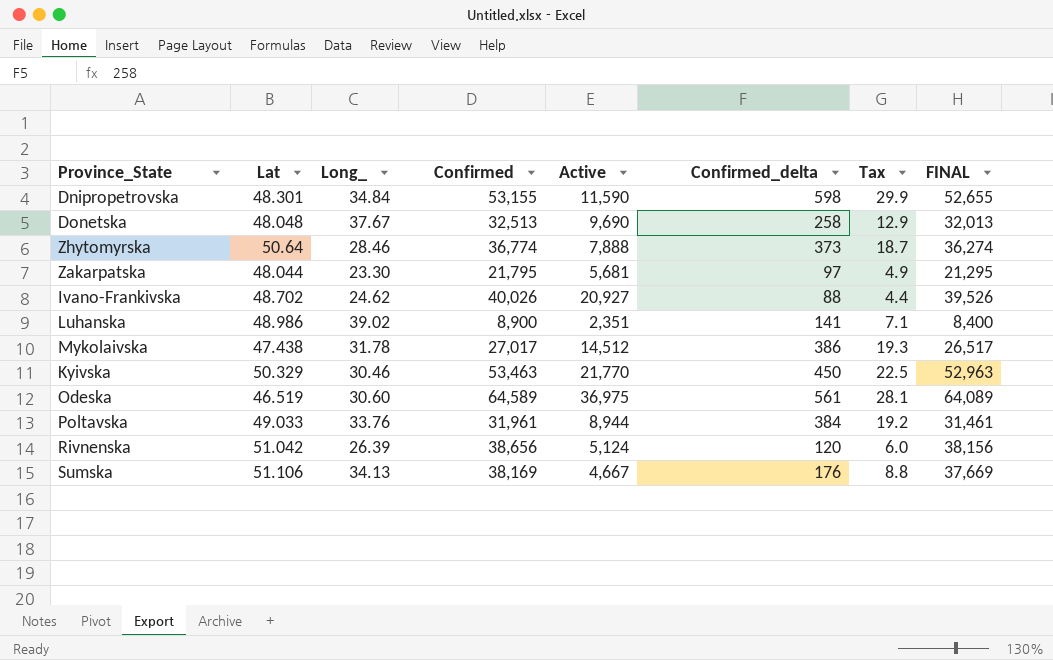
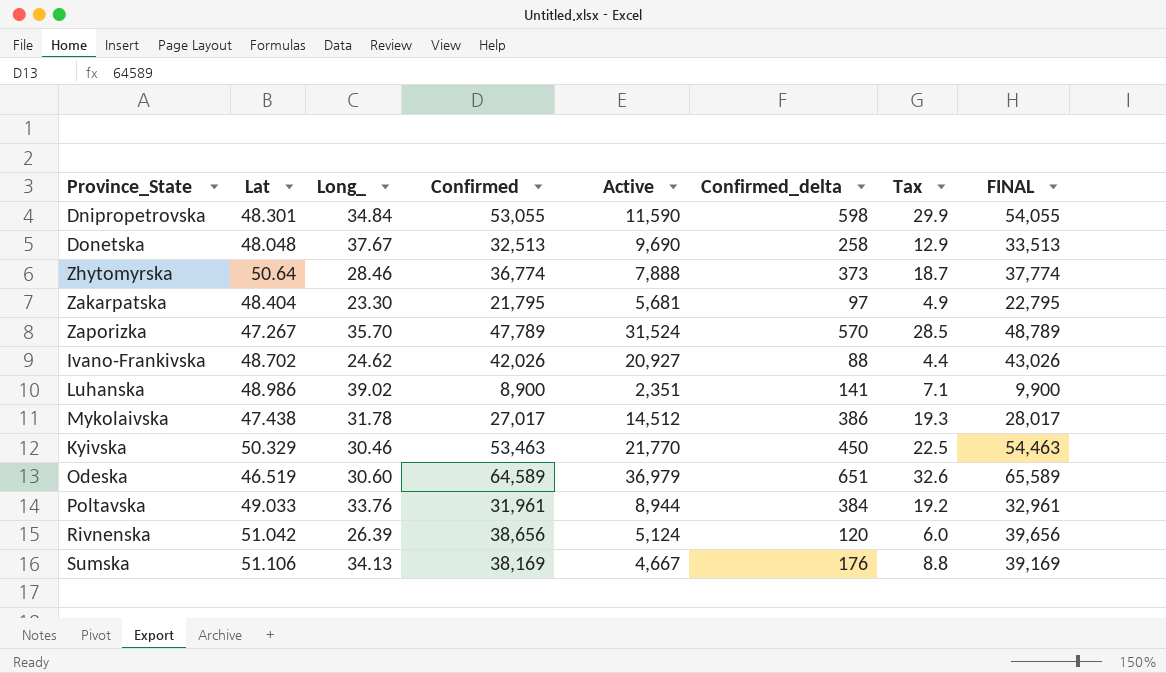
column FINAL | formula: [Confirmed] - 500 -> [Confirmed] + 1000
Dnipropetrovska | Confirmed: 53,155 -> 53,055
Zakarpatska | Lat: 48.044 -> 48.404
row Zaporizka: none -> 47.267 | 35.70 | 47,789 | 31,524 | 570 | 28.5 | 48,789
Ivano-Frankivska | Confirmed: 40,026 -> 42,026
Odeska | Active: 36,975 -> 36,979
Odeska | Confirmed_delta: 561 -> 651
Odeska | Tax: 28.1 -> 32.6

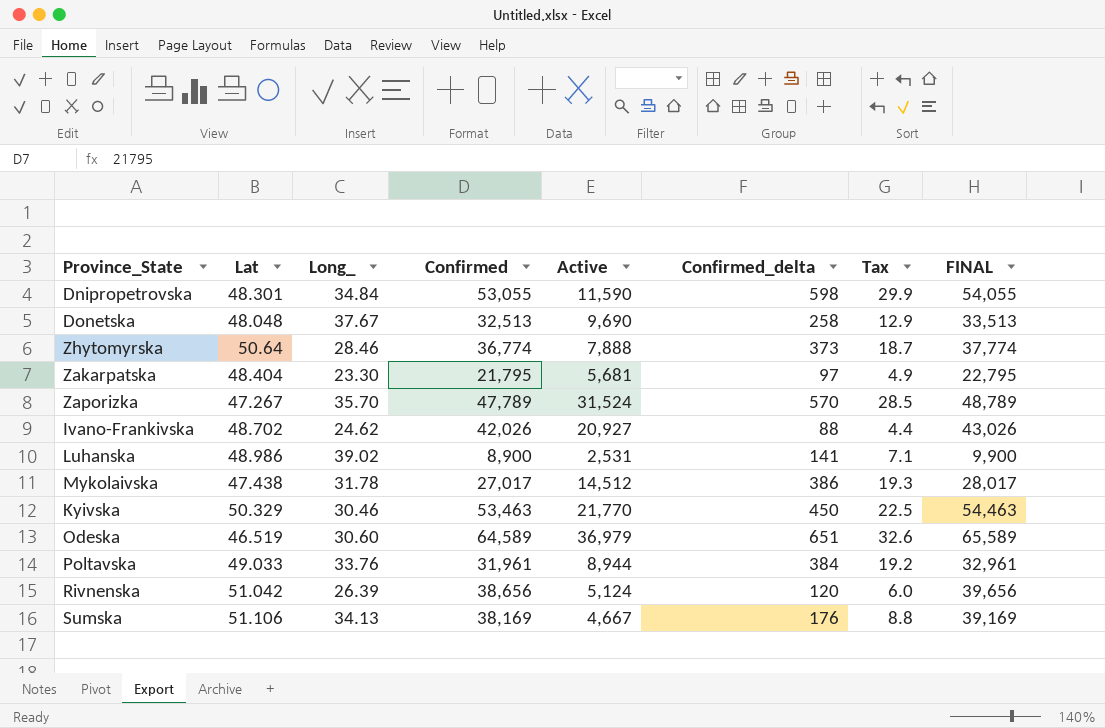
Luhanska | Active: 2,351 -> 2,531

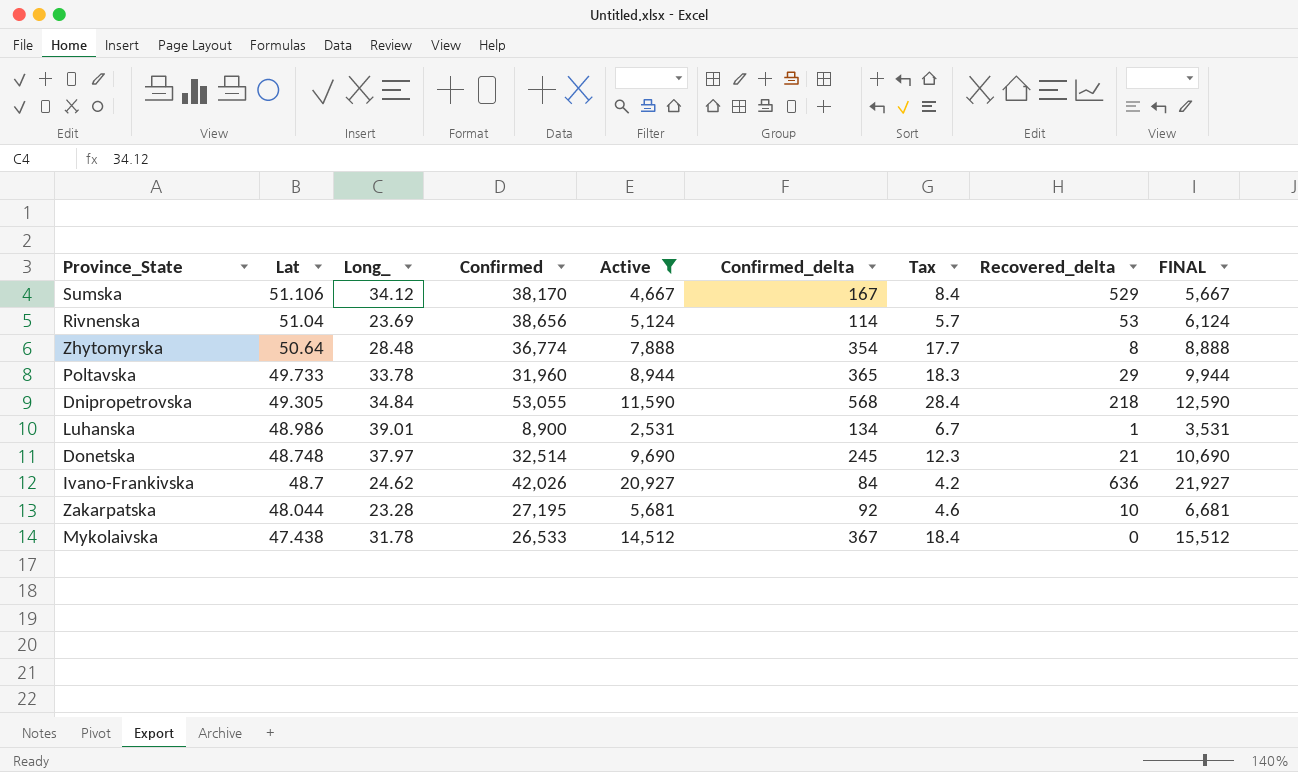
filter: none -> Active <= 20,927
row order: none -> Lat descending
column Recovered_delta | position: none -> 8
column FINAL | formula: [Confirmed] + 1000 -> [Active] + 1000
Sumska | Long_: 34.13 -> 34.12
Sumska | Confirmed: 38,169 -> 38,170
Sumska | Confirmed_delta: 176 -> 167
Sumska | Tax: 8.8 -> 8.4
Rivnenska | Lat: 51.042 -> 51.04
Rivnenska | Long_: 26.39 -> 23.69
Rivnenska | Confirmed_delta: 120 -> 114
Rivnenska | Tax: 6.0 -> 5.7
Zhytomyrskа | Long_: 28.46 -> 28.48
Zhytomyrskа | Confirmed_delta: 373 -> 354
Zhytomyrskа | Tax: 18.7 -> 17.7
Poltavska | Lat: 49.033 -> 49.733
Poltavska | Long_: 33.76 -> 33.78
Poltavska | Confirmed: 31,961 -> 31,960
Poltavska | Confirmed_delta: 384 -> 365
Poltavska | Tax: 19.2 -> 18.3
Dnipropetrovska | Lat: 48.301 -> 49.305
Dnipropetrovska | Confirmed_delta: 598 -> 568
Dnipropetrovska | Tax: 29.9 -> 28.4
Luhanska | Long_: 39.02 -> 39.01
Luhanska | Confirmed_delta: 141 -> 134
Luhanska | Tax: 7.1 -> 6.7
Donetska | Lat: 48.048 -> 48.748
Donetska | Long_: 37.67 -> 37.97
Donetska | Confirmed: 32,513 -> 32,514
Donetska | Confirmed_delta: 258 -> 245
Donetska | Tax: 12.9 -> 12.3
Ivano-Frankivska | Lat: 48.702 -> 48.7
Ivano-Frankivska | Confirmed_delta: 88 -> 84
Ivano-Frankivska | Tax: 4.4 -> 4.2
Zakarpatska | Lat: 48.404 -> 48.044
Zakarpatska | Long_: 23.30 -> 23.28
Zakarpatska | Confirmed: 21,795 -> 27,195
Zakarpatska | Confirmed_delta: 97 -> 92
Zakarpatska | Tax: 4.9 -> 4.6
Mykolaivska | Confirmed: 27,017 -> 26,533
Mykolaivska | Confirmed_delta: 386 -> 367
Mykolaivska | Tax: 19.3 -> 18.4

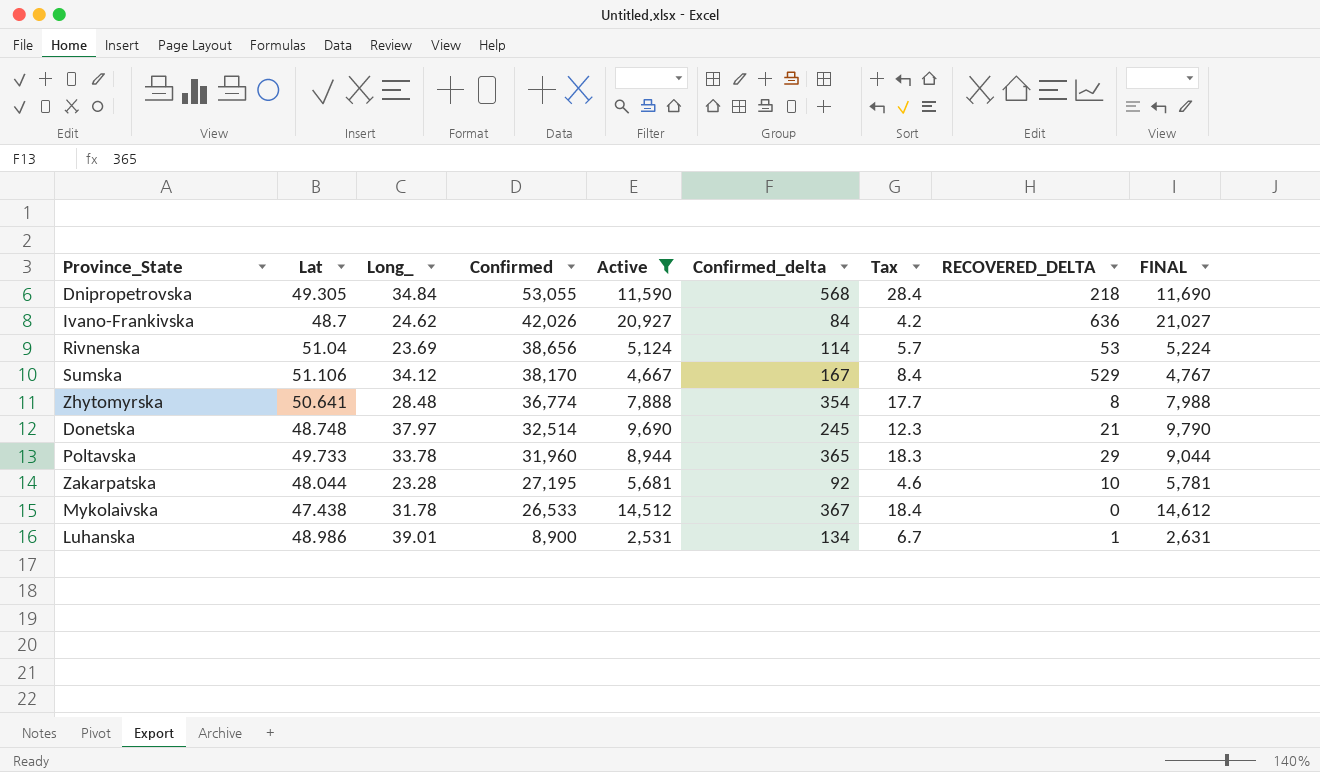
row order: Lat descending -> Confirmed descending
column name: Recovered_delta -> RECOVERED_DELTA
column FINAL | formula: [Active] + 1000 -> [Active] + 100
Zhytomyrskа | Lat: 50.64 -> 50.641

